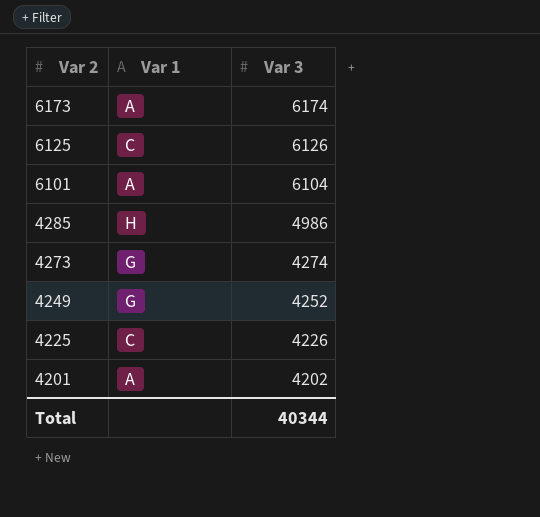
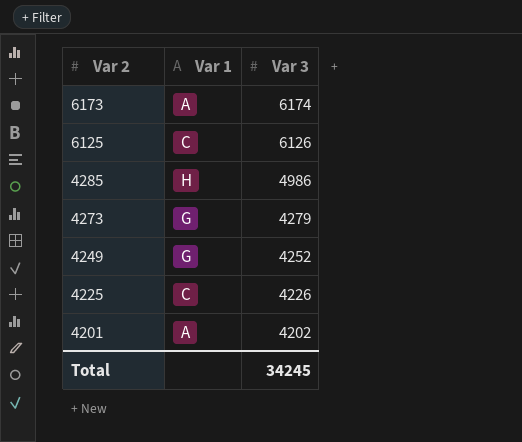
row 6101: A | 6104 -> none
4273 | Var 3: 4274 -> 4279
Total | Var 3: 40344 -> 34245

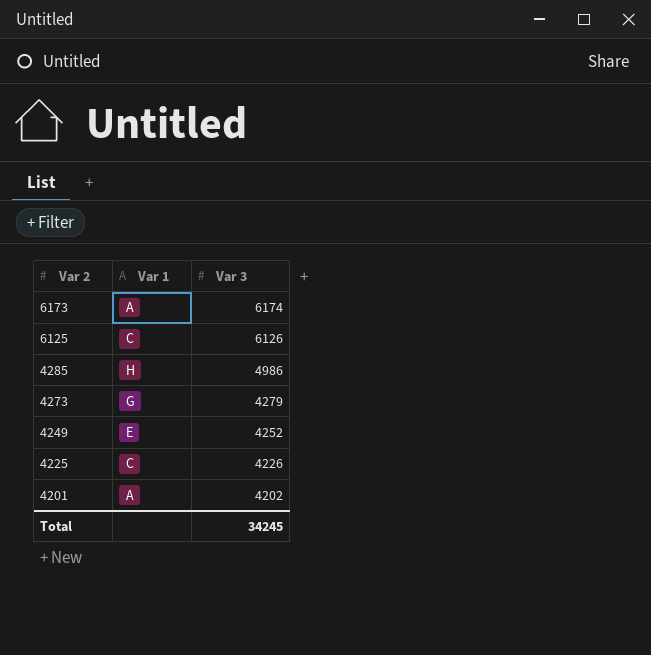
4249 | Var 1: G -> E

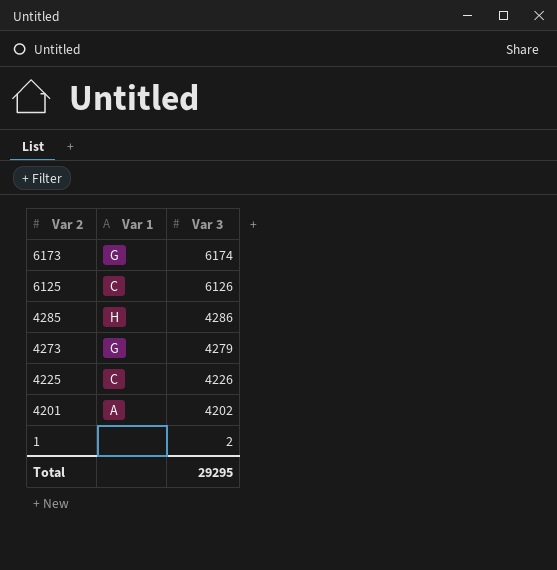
row 4249: E | 4252 -> none
6173 | Var 1: A -> G
4285 | Var 3: 4986 -> 4286
row 1: none -> none | 2
Total | Var 3: 34245 -> 29295

